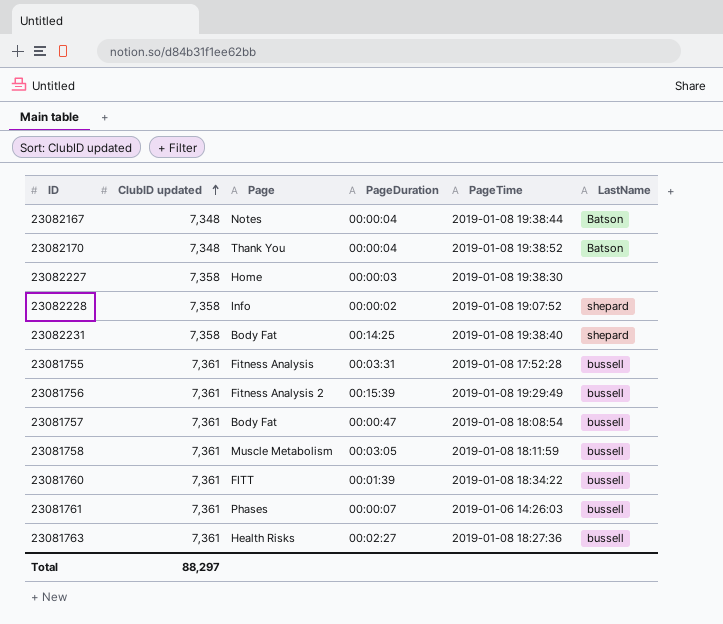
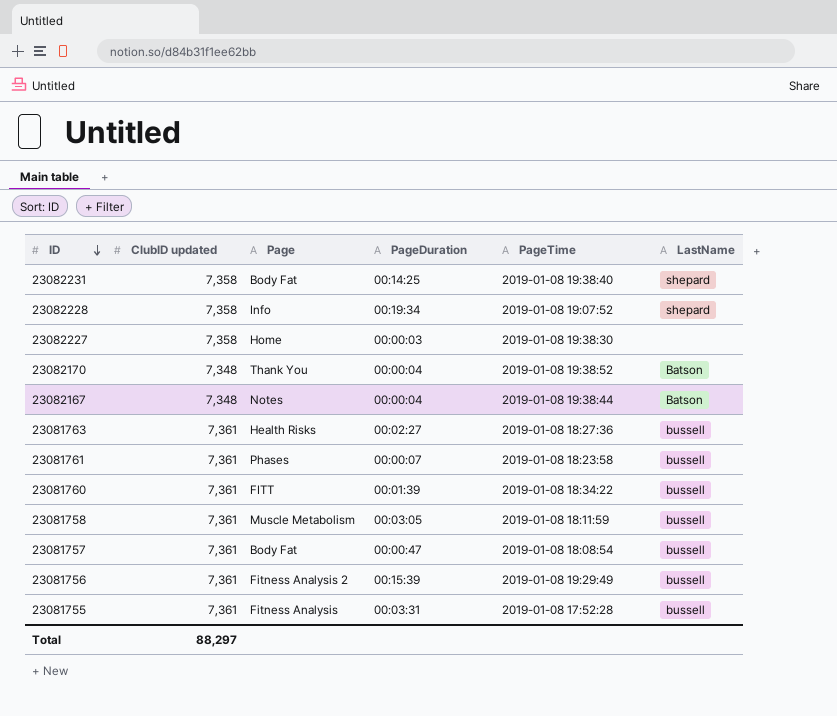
row order: ClubID updated ascending -> ID descending
23082228 | PageDuration: 00:00:02 -> 00:19:34
23081761 | PageTime: 2019-01-06 14:26:03 -> 2019-01-08 18:23:58

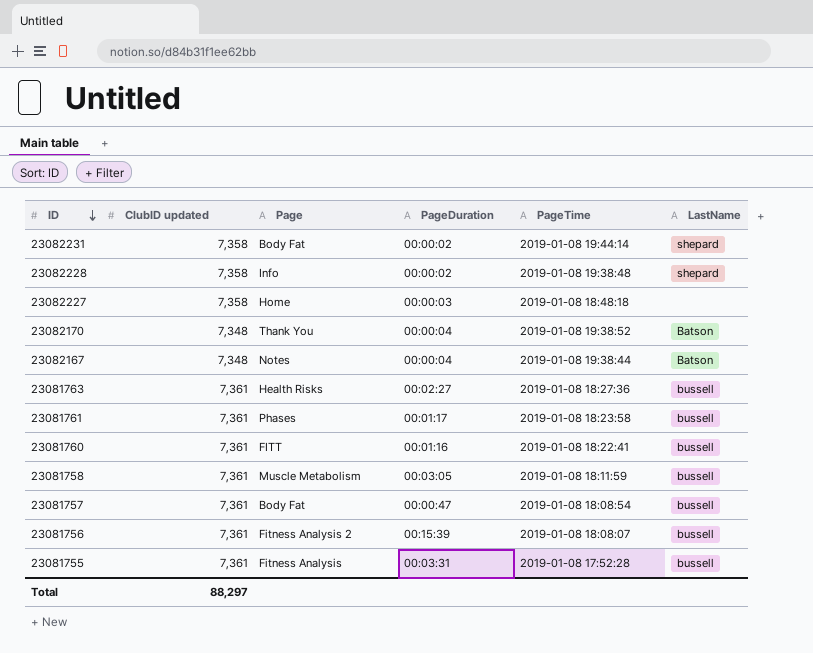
23082231 | PageDuration: 00:14:25 -> 00:00:02
23082231 | PageTime: 2019-01-08 19:38:40 -> 2019-01-08 19:44:14
23082228 | PageDuration: 00:19:34 -> 00:00:02
23082228 | PageTime: 2019-01-08 19:07:52 -> 2019-01-08 19:38:48
23082227 | PageTime: 2019-01-08 19:38:30 -> 2019-01-08 18:48:18
23081761 | PageDuration: 00:00:07 -> 00:01:17
23081760 | PageDuration: 00:01:39 -> 00:01:16
23081760 | PageTime: 2019-01-08 18:34:22 -> 2019-01-08 18:22:41
23081756 | PageTime: 2019-01-08 19:29:49 -> 2019-01-08 18:08:07

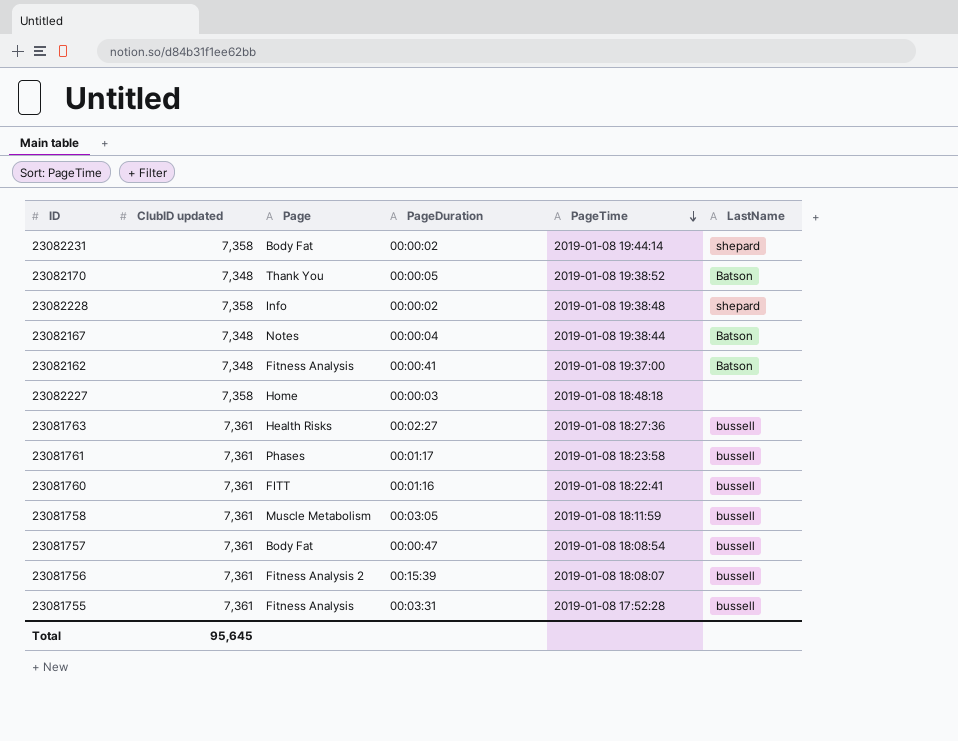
row order: ID descending -> PageTime descending
23082170 | PageDuration: 00:00:04 -> 00:00:05
row 23082162: none -> 7,348 | Fitness Analysis | 00:00:41 | 2019-01-08 19:37:00 | Batson
Total | ClubID updated: 88,297 -> 95,645

